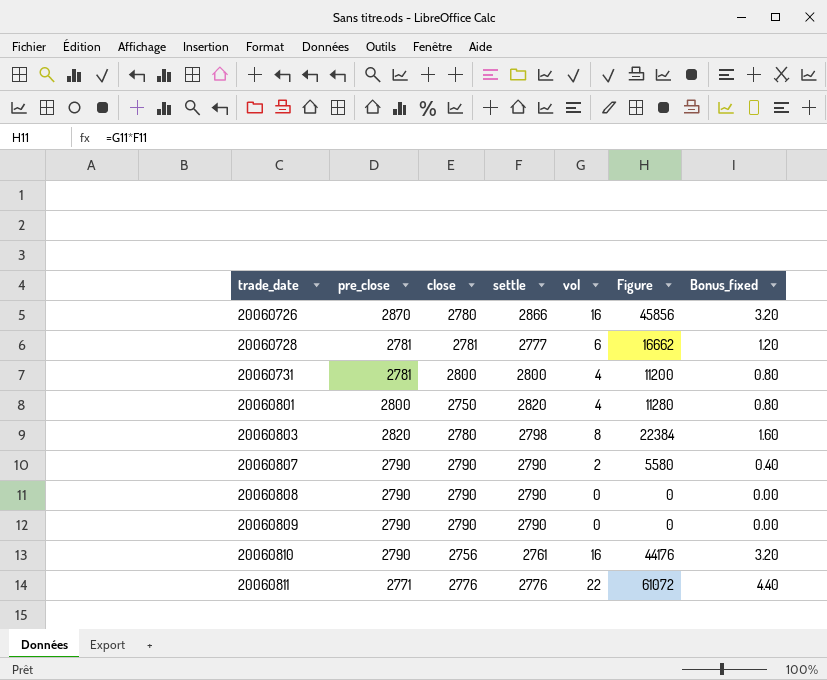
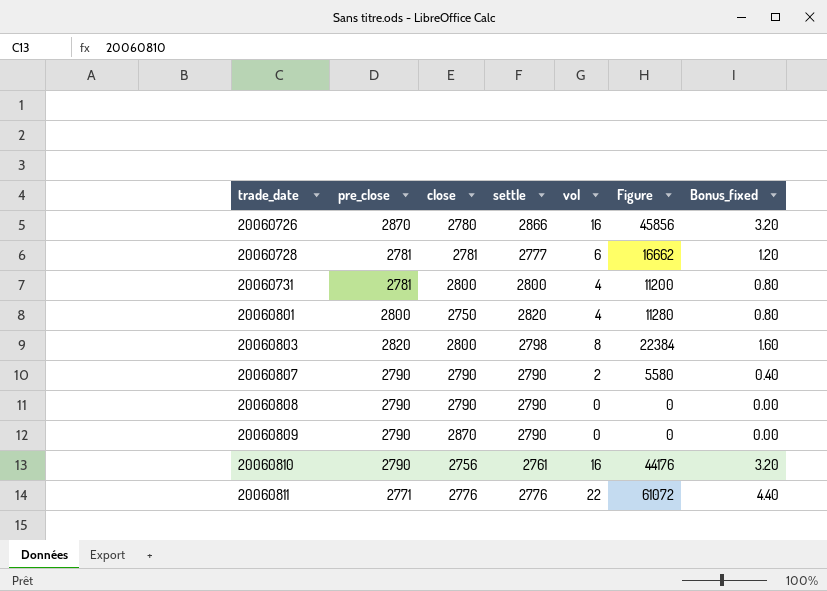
20060803 | close: 2780 -> 2800
20060809 | close: 2790 -> 2870

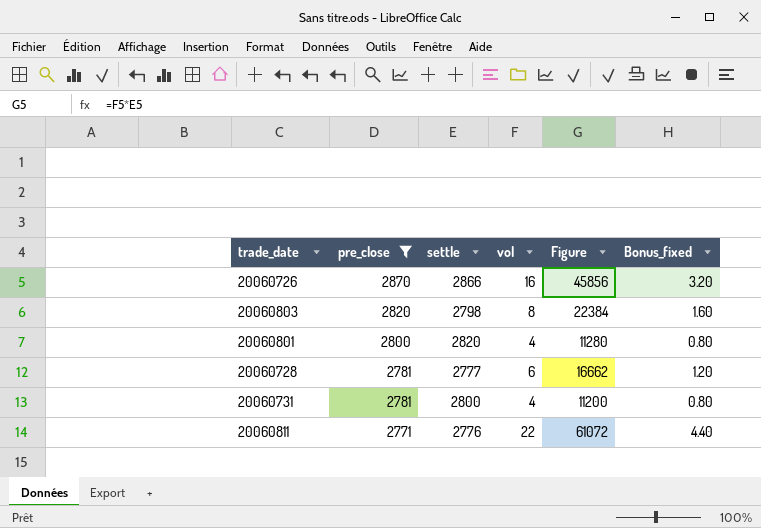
filter: none -> pre_close != 2790
row order: trade_date ascending -> pre_close descending
column close | position: 3 -> none

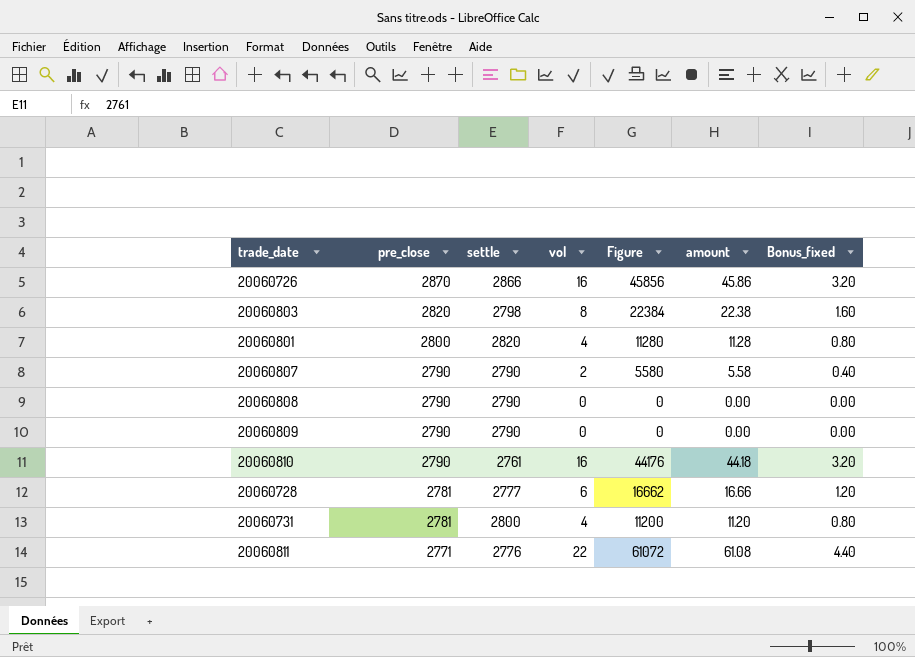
filter: pre_close != 2790 -> none
column amount | position: none -> 6

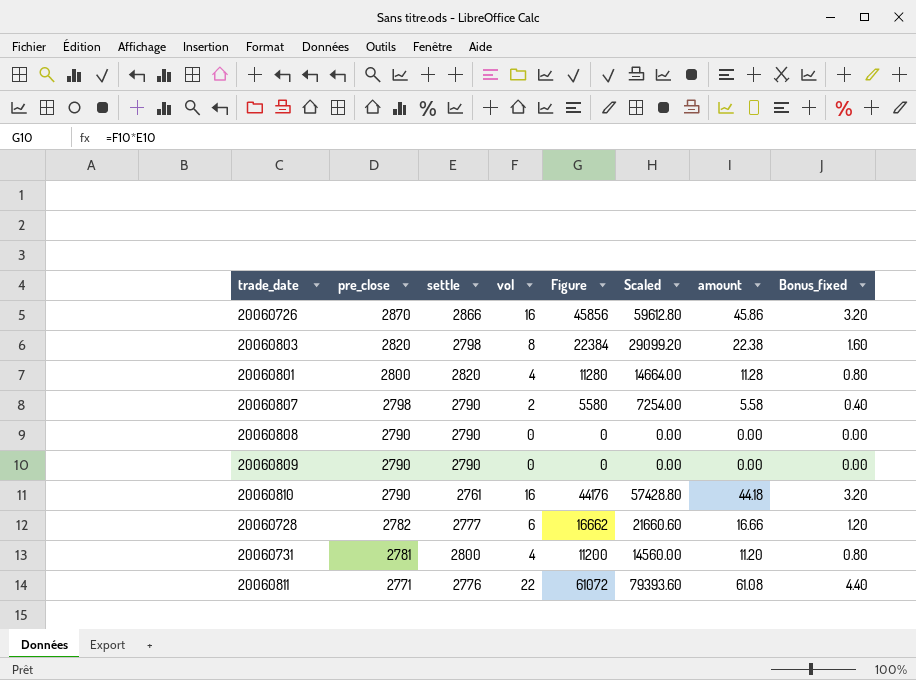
column Scaled | formula: none -> [Figure] * 1.3
20060807 | pre_close: 2790 -> 2798
20060728 | pre_close: 2781 -> 2782

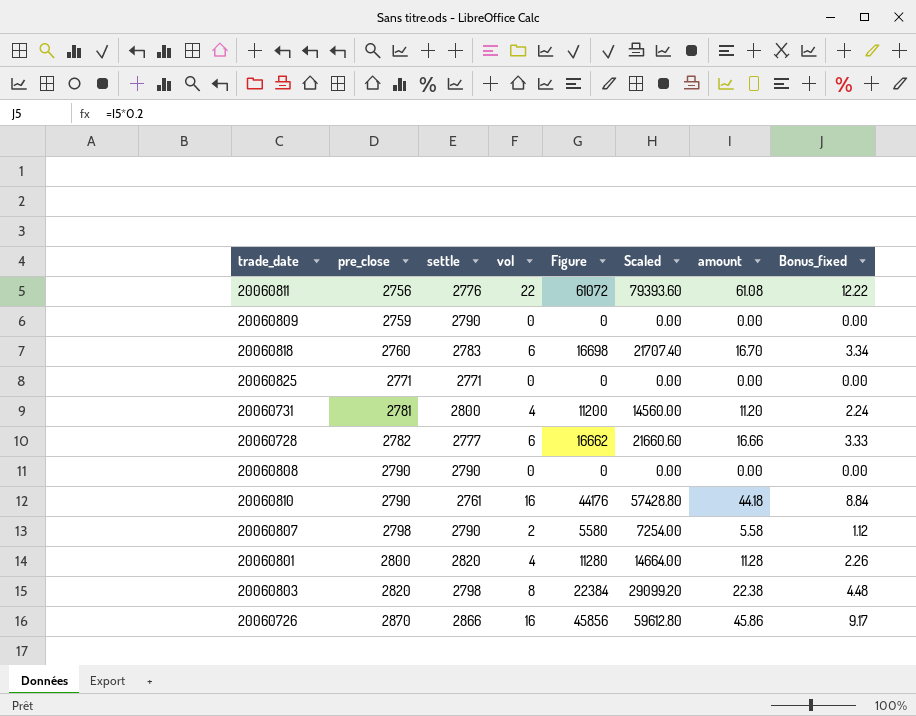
row order: pre_close descending -> pre_close ascending
column Bonus_fixed | formula: [vol] * 0.2 -> [amount] * 0.2
20060811 | pre_close: 2771 -> 2756
20060809 | pre_close: 2790 -> 2759
row 20060818: none -> 2760 | 2783 | 6 | 16698 | 21707.40 | 16.70 | 3.34
row 20060825: none -> 2771 | 2771 | 0 | 0 | 0.00 | 0.00 | 0.00

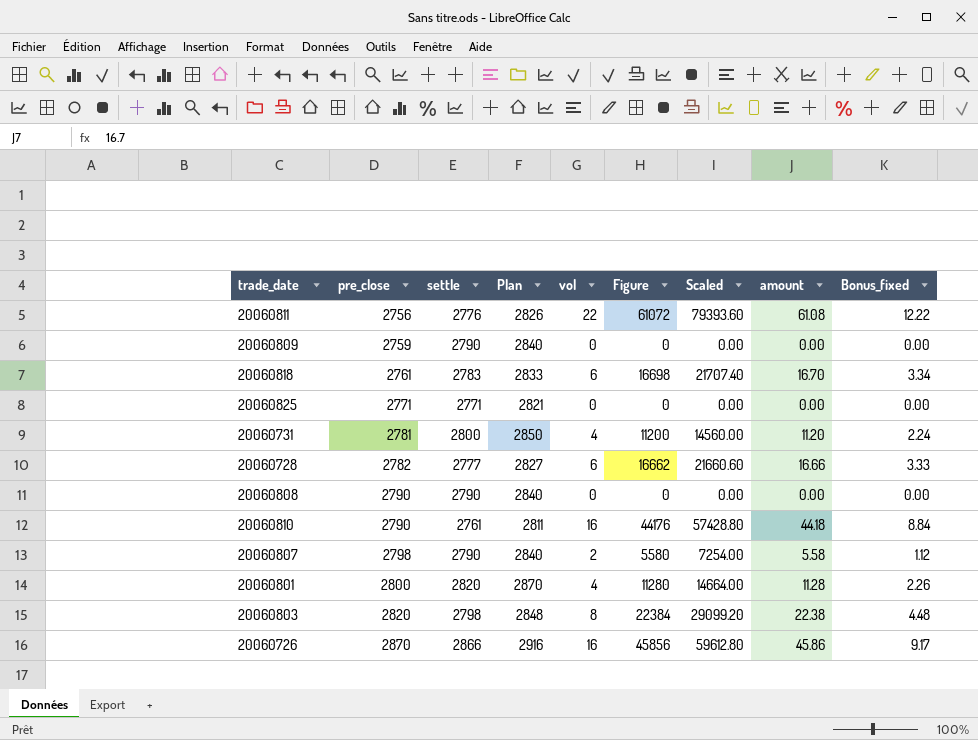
column Plan | formula: none -> [settle] + 50
20060818 | pre_close: 2760 -> 2761

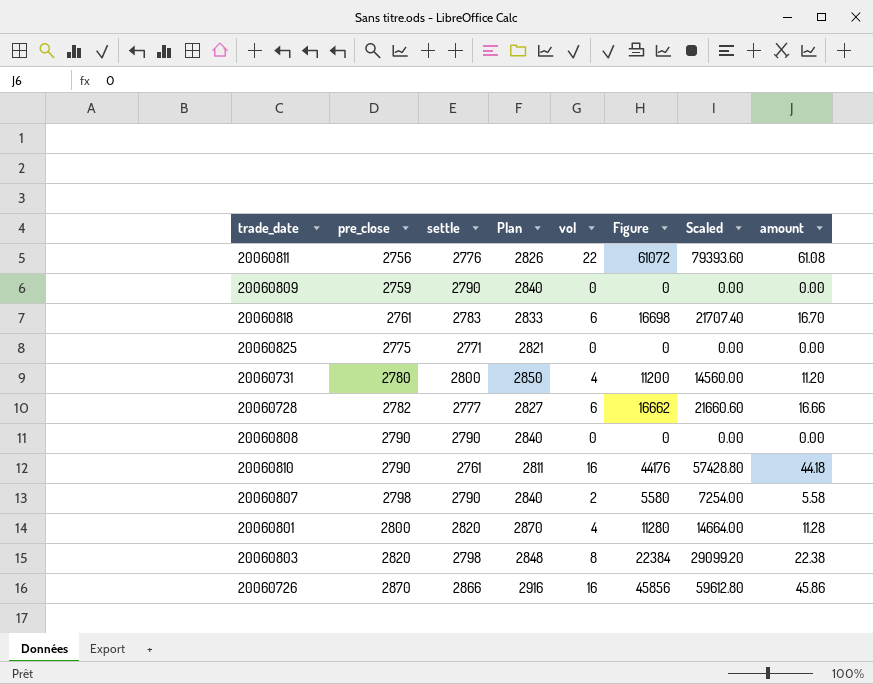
column Bonus_fixed | formula: [amount] * 0.2 -> none
20060825 | pre_close: 2771 -> 2775
20060731 | pre_close: 2781 -> 2780

